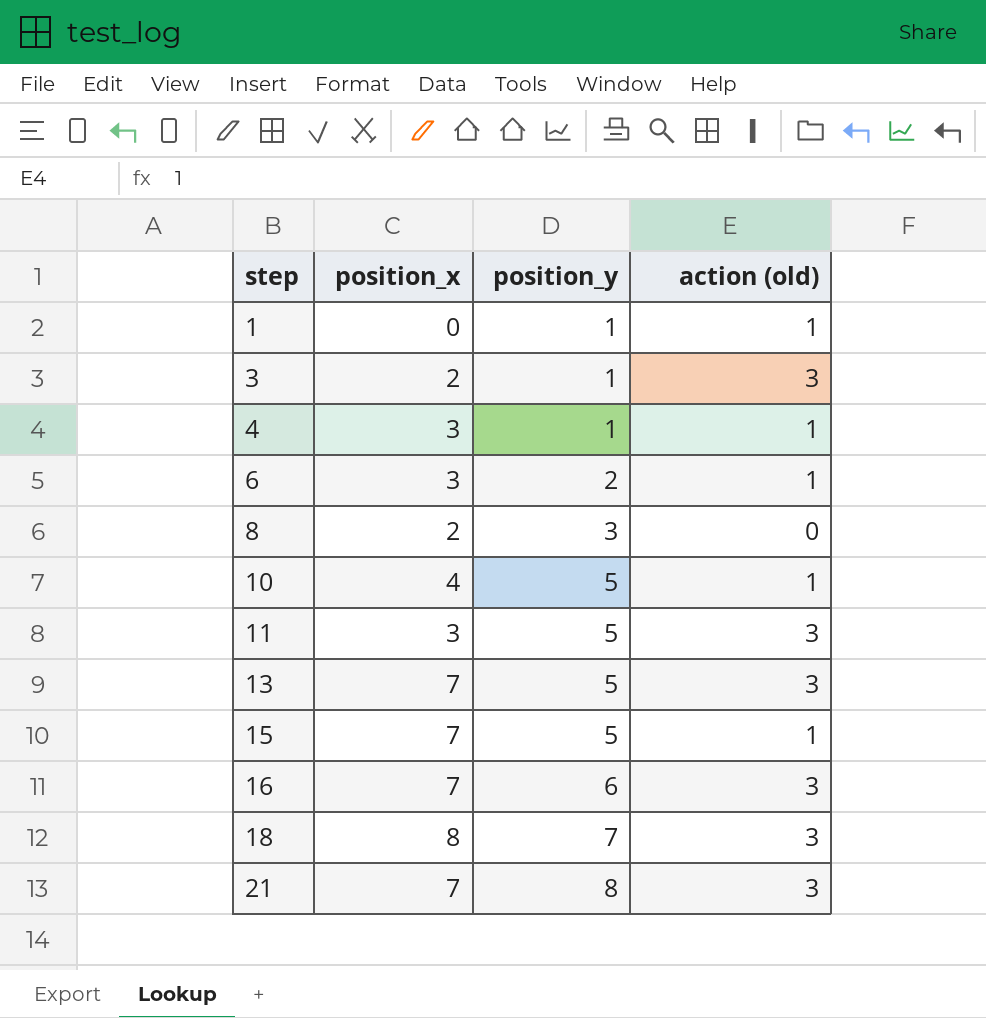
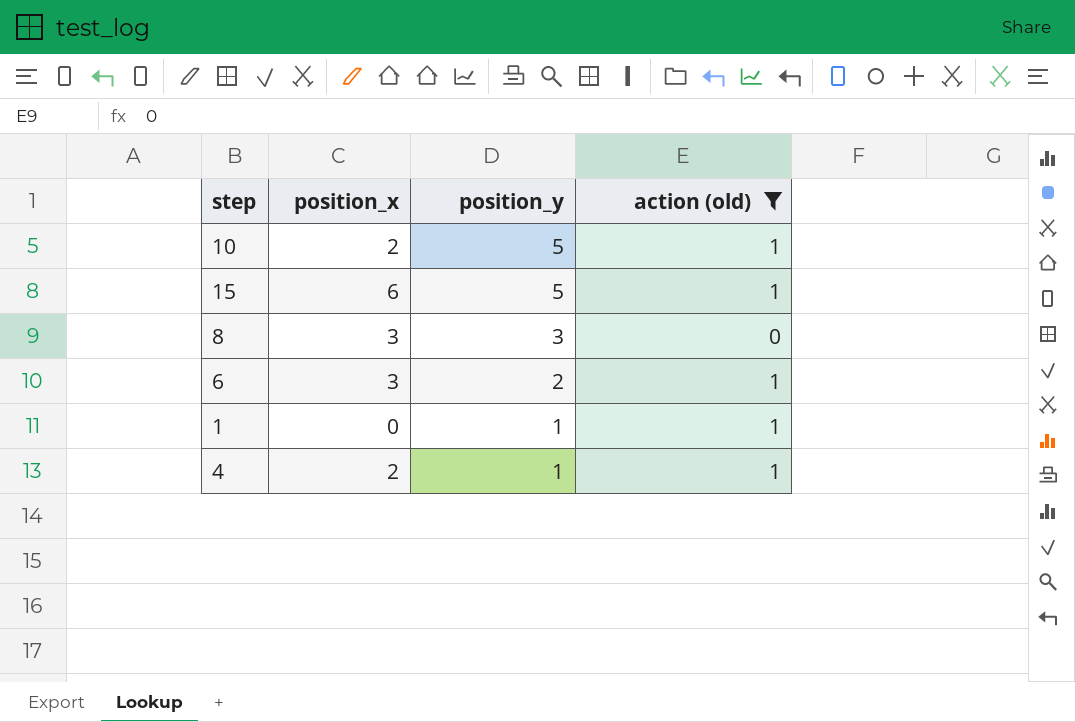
filter: none -> action (old) != 3
row order: step ascending -> position_y descending
10 | position_x: 4 -> 2
15 | position_x: 7 -> 6
8 | position_x: 2 -> 3
4 | position_x: 3 -> 2

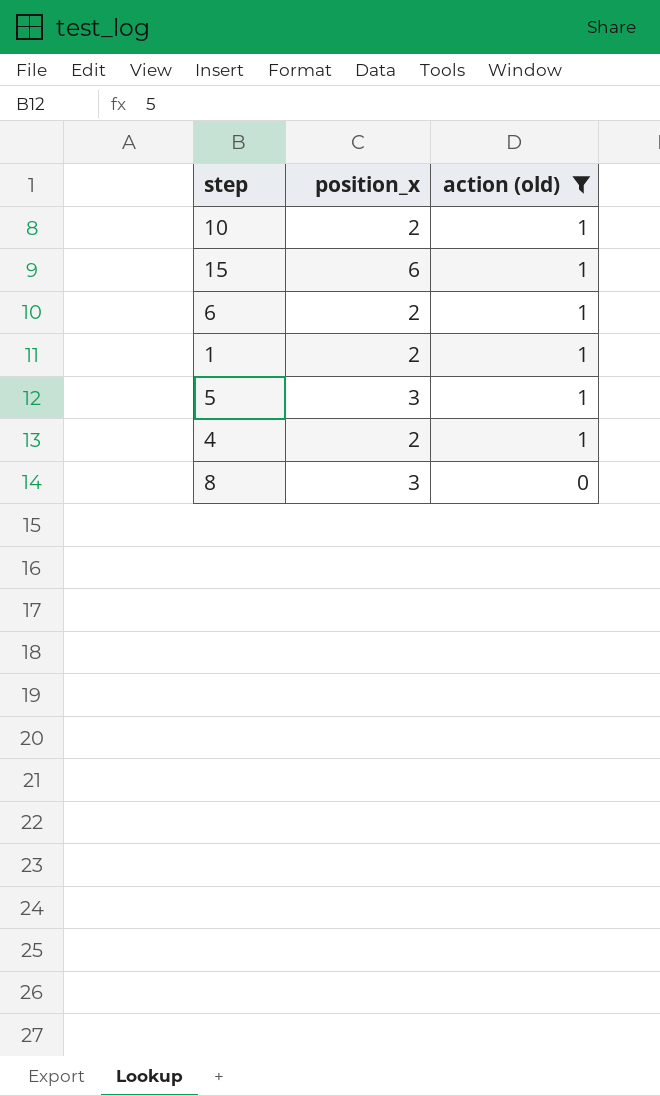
row order: position_y descending -> action (old) descending
column position_y | position: 3 -> none
6 | position_x: 3 -> 2
1 | position_x: 0 -> 2
row 5: none -> 3 | 1

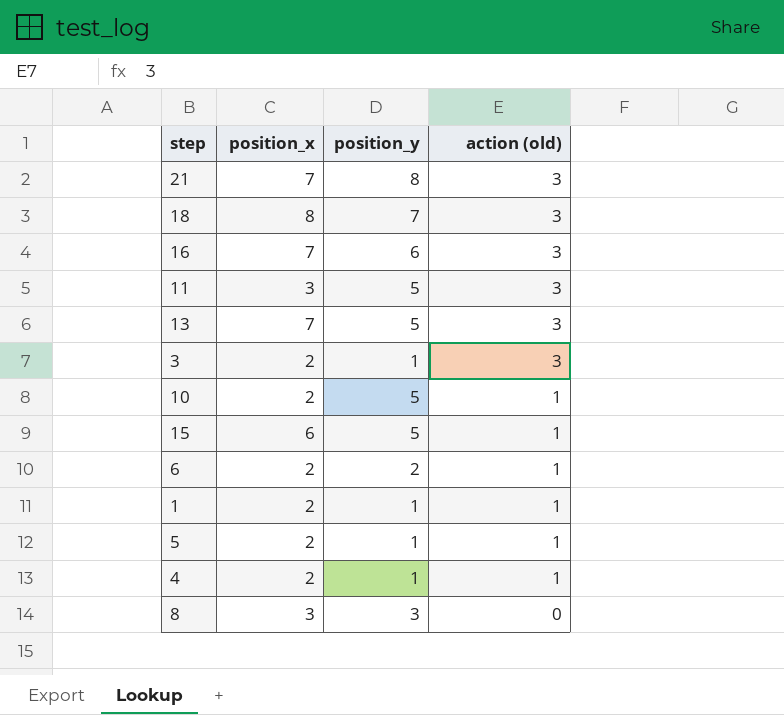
filter: action (old) != 3 -> none
column position_y | position: none -> 3
5 | position_x: 3 -> 2

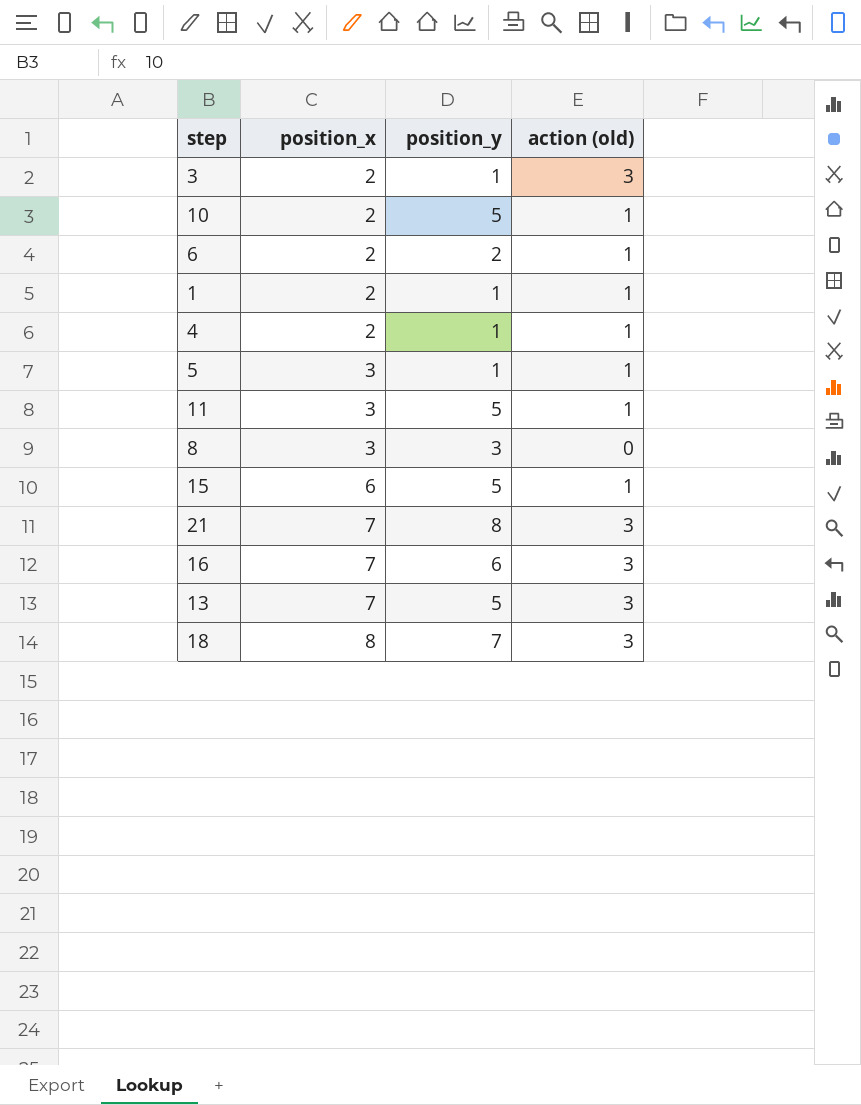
row order: action (old) descending -> position_x ascending
5 | position_x: 2 -> 3
11 | action (old): 3 -> 1

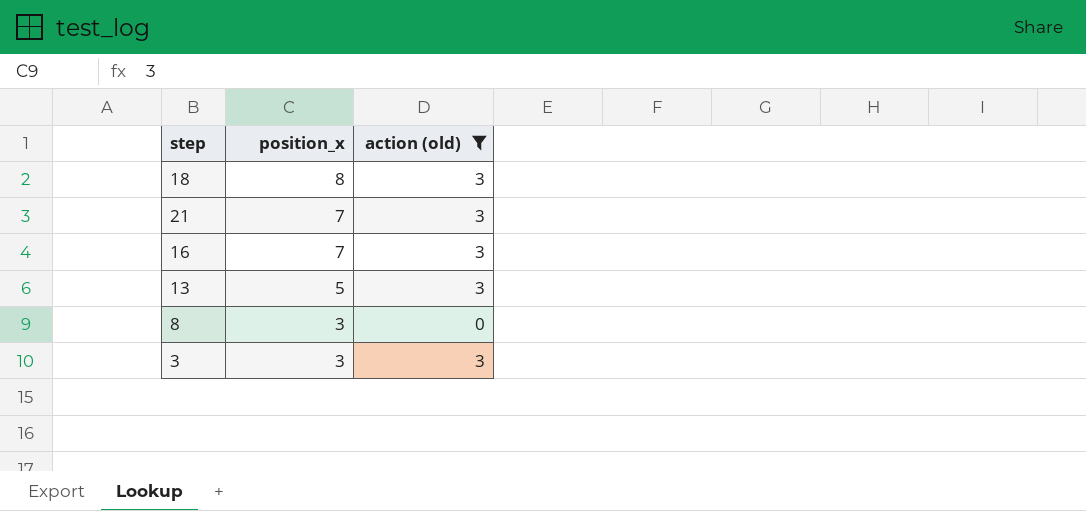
filter: none -> action (old) != 1
row order: position_x ascending -> position_x descending
column position_y | position: 3 -> none
13 | position_x: 7 -> 5
3 | position_x: 2 -> 3

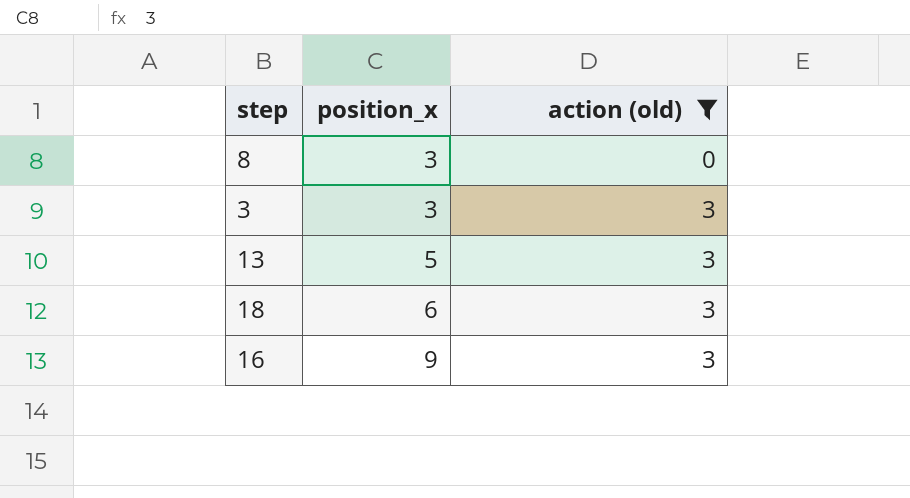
row order: position_x descending -> position_x ascending
row 21: 7 | 3 -> none
18 | position_x: 8 -> 6
16 | position_x: 7 -> 9

